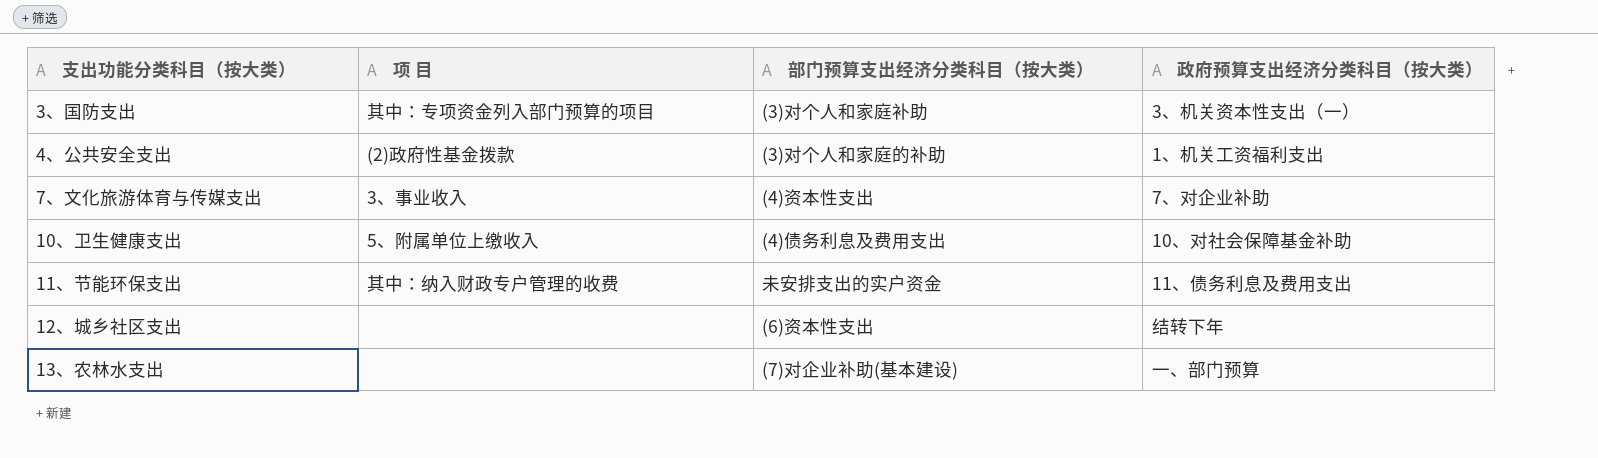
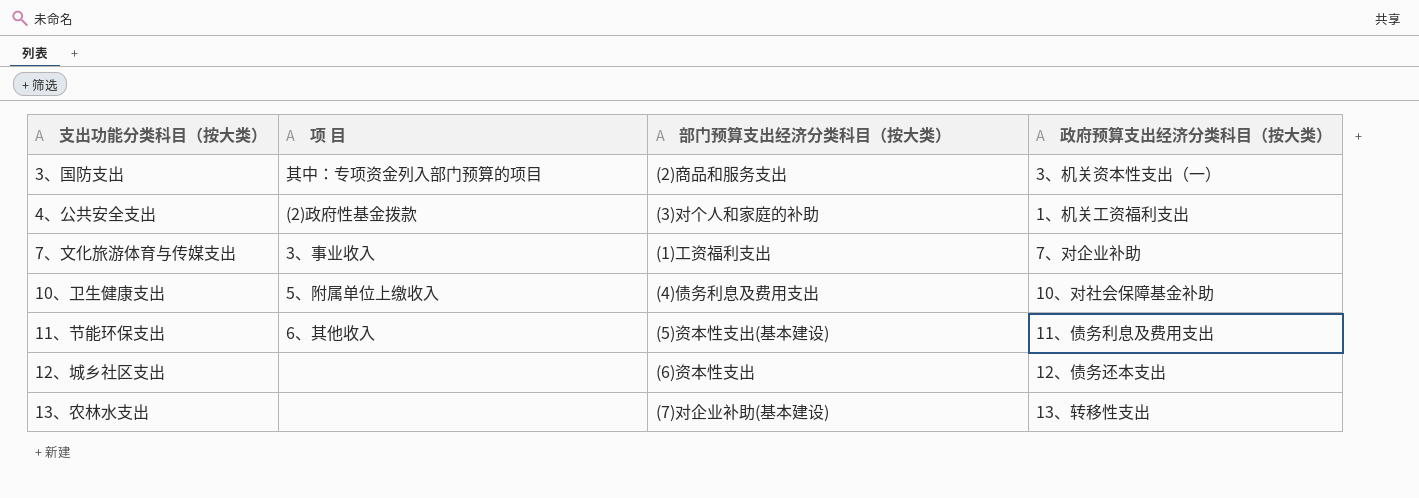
3、国防支出 | 部门预算支出经济分类科目（按大类）: (3)对个人和家庭补助 -> (2)商品和服务支出
7、文化旅游体育与传媒支出 | 部门预算支出经济分类科目（按大类）: (4)资本性支出 -> (1)工资福利支出
11、节能环保支出 | 项 目: 其中：纳入财政专户管理的收费 -> 6、其他收入
11、节能环保支出 | 部门预算支出经济分类科目（按大类）: 未安排支出的实户资金 -> (5)资本性支出(基本建设)
12、城乡社区支出 | 政府预算支出经济分类科目（按大类）: 结转下年 -> 12、债务还本支出
13、农林水支出 | 政府预算支出经济分类科目（按大类）: 一、部门预算 -> 13、转移性支出

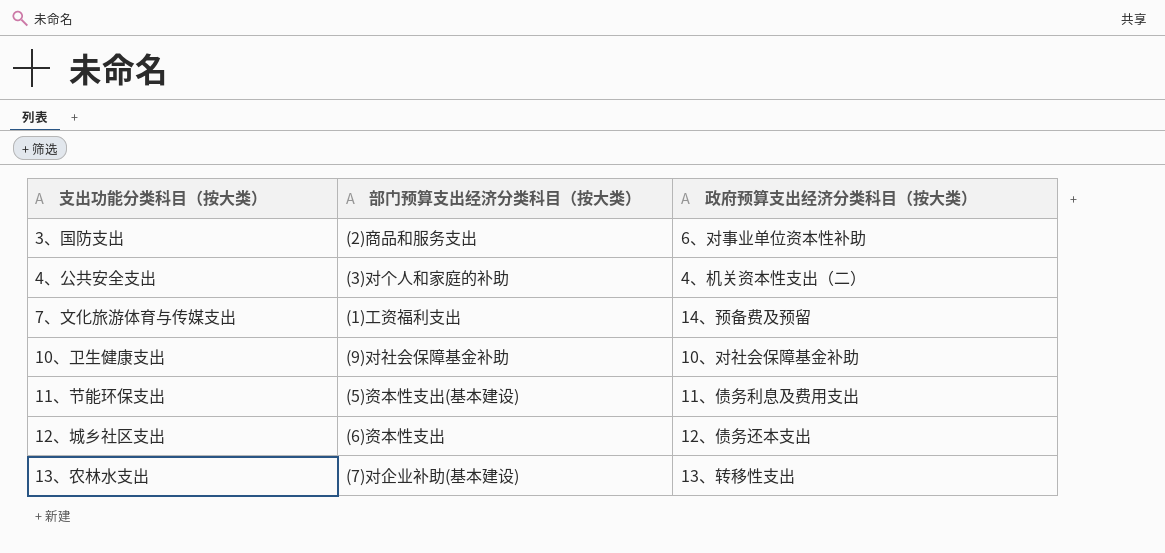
column 项 目 | position: 2 -> none
3、国防支出 | 政府预算支出经济分类科目（按大类）: 3、机关资本性支出（一） -> 6、对事业单位资本性补助
4、公共安全支出 | 政府预算支出经济分类科目（按大类）: 1、机关工资福利支出 -> 4、机关资本性支出（二）
7、文化旅游体育与传媒支出 | 政府预算支出经济分类科目（按大类）: 7、对企业补助 -> 14、预备费及预留
10、卫生健康支出 | 部门预算支出经济分类科目（按大类）: (4)债务利息及费用支出 -> (9)对社会保障基金补助

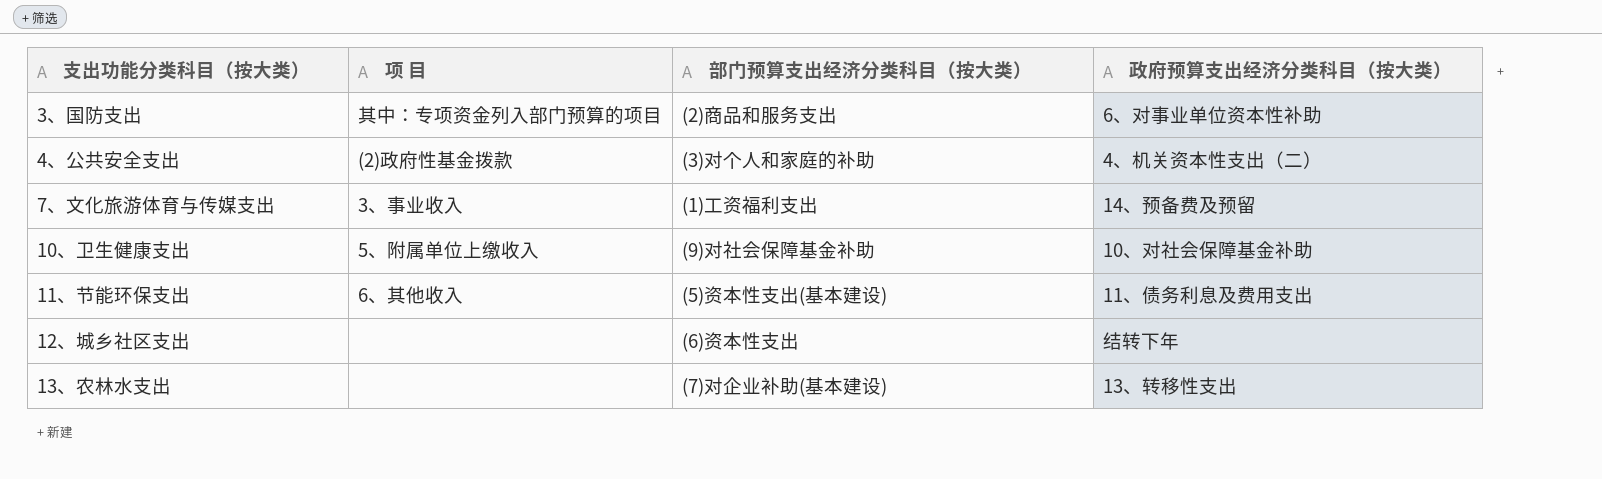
column 项 目 | position: none -> 2
12、城乡社区支出 | 政府预算支出经济分类科目（按大类）: 12、债务还本支出 -> 结转下年

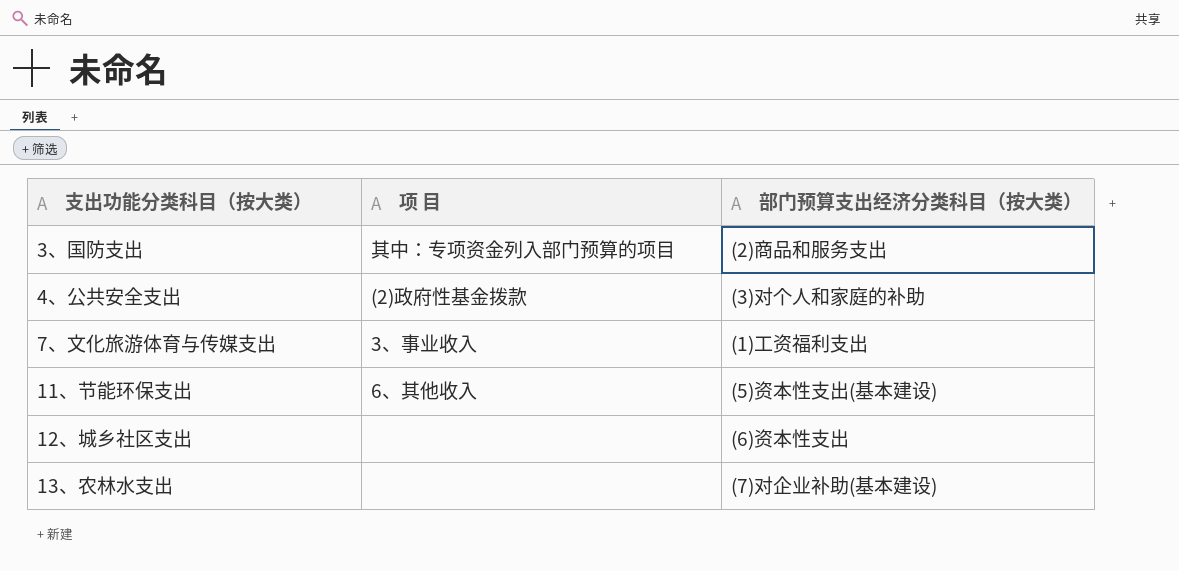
column 政府预算支出经济分类科目（按大类） | position: 4 -> none
row 10、卫生健康支出: 5、附属单位上缴收入 | (9)对社会保障基金补助 | 10、对社会保障基金补助 -> none

